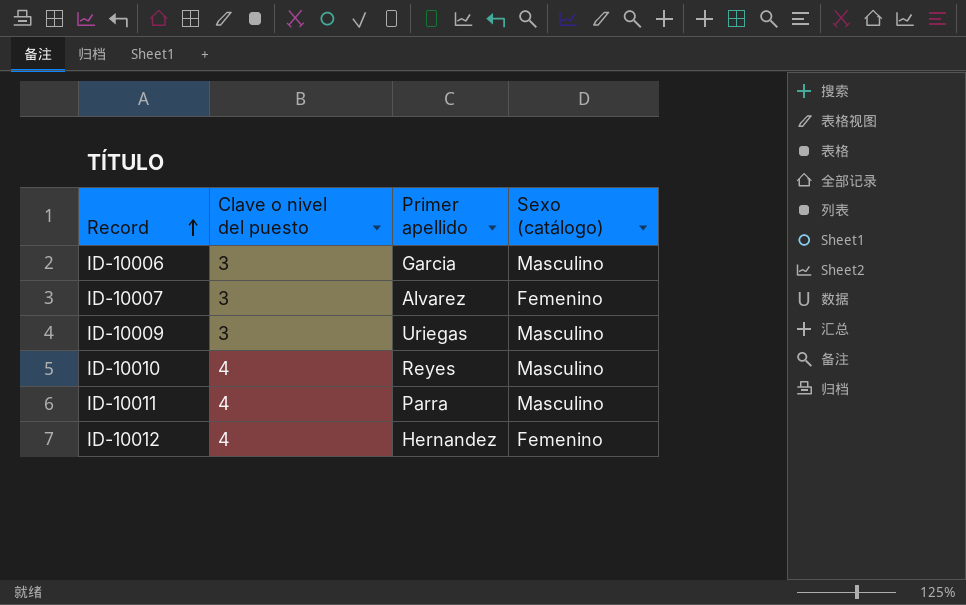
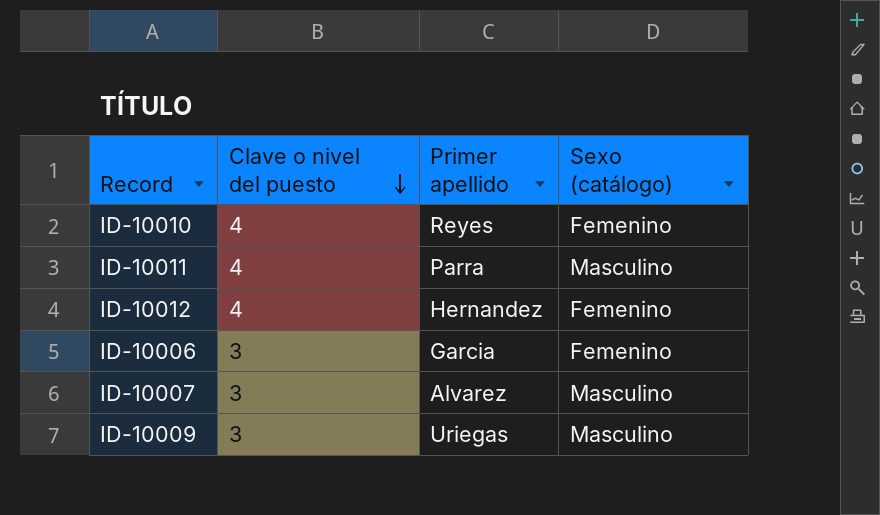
row order: Record ascending -> Clave o nivel del puesto descending
ID-10010 | Sexo (catálogo): Masculino -> Femenino
ID-10006 | Sexo (catálogo): Masculino -> Femenino
ID-10007 | Sexo (catálogo): Femenino -> Masculino

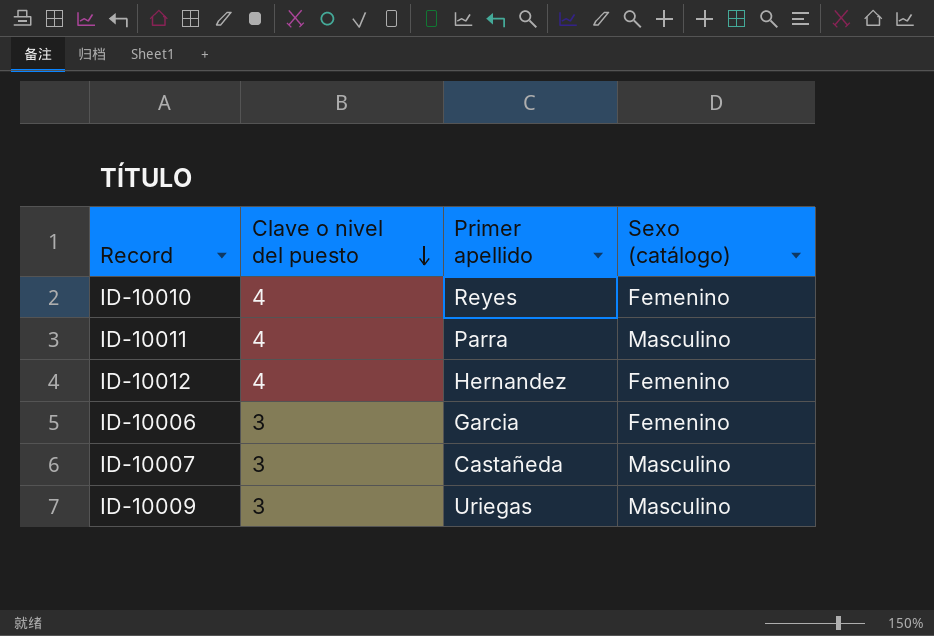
ID-10007 | Primer apellido: Alvarez -> Castañeda

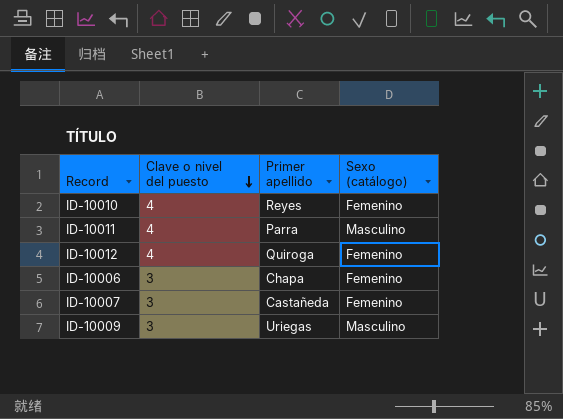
ID-10012 | Primer apellido: Hernandez -> Quiroga
ID-10006 | Primer apellido: Garcia -> Chapa
ID-10007 | Sexo (catálogo): Masculino -> Femenino

